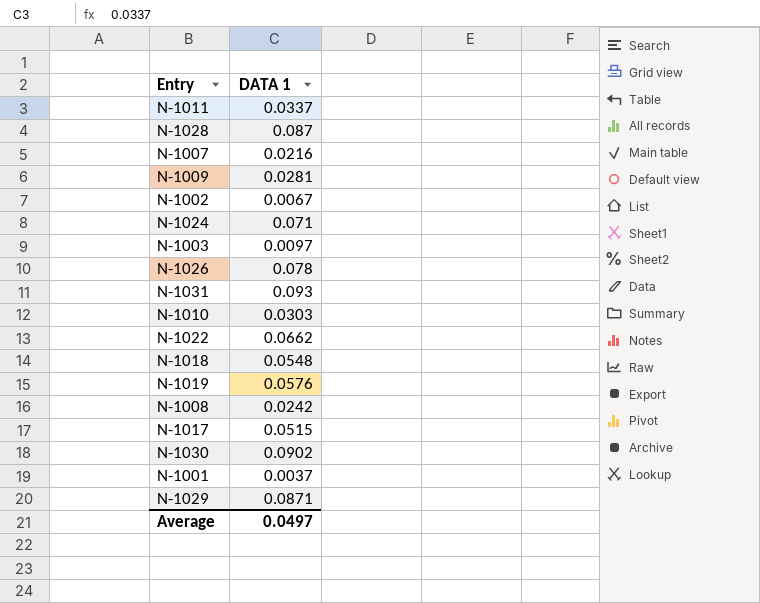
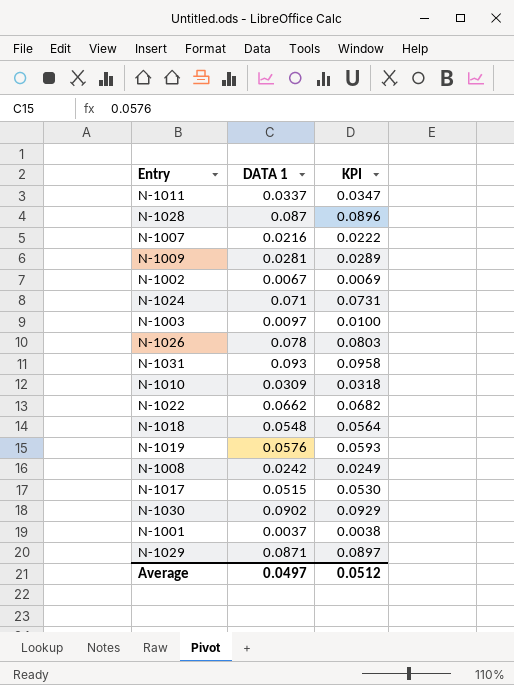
column KPI | formula: none -> [DATA 1] * 1.03
N-1010 | DATA 1: 0.0303 -> 0.0309

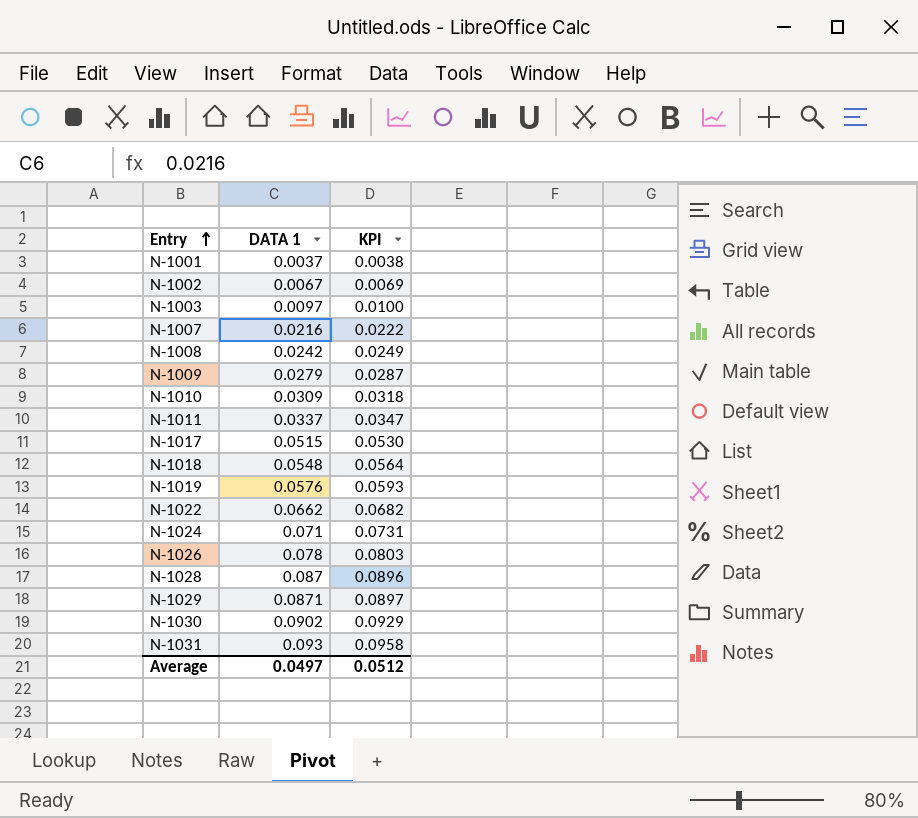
row order: none -> Entry ascending
N-1009 | DATA 1: 0.0281 -> 0.0279
N-1009 | KPI: 0.0289 -> 0.0287

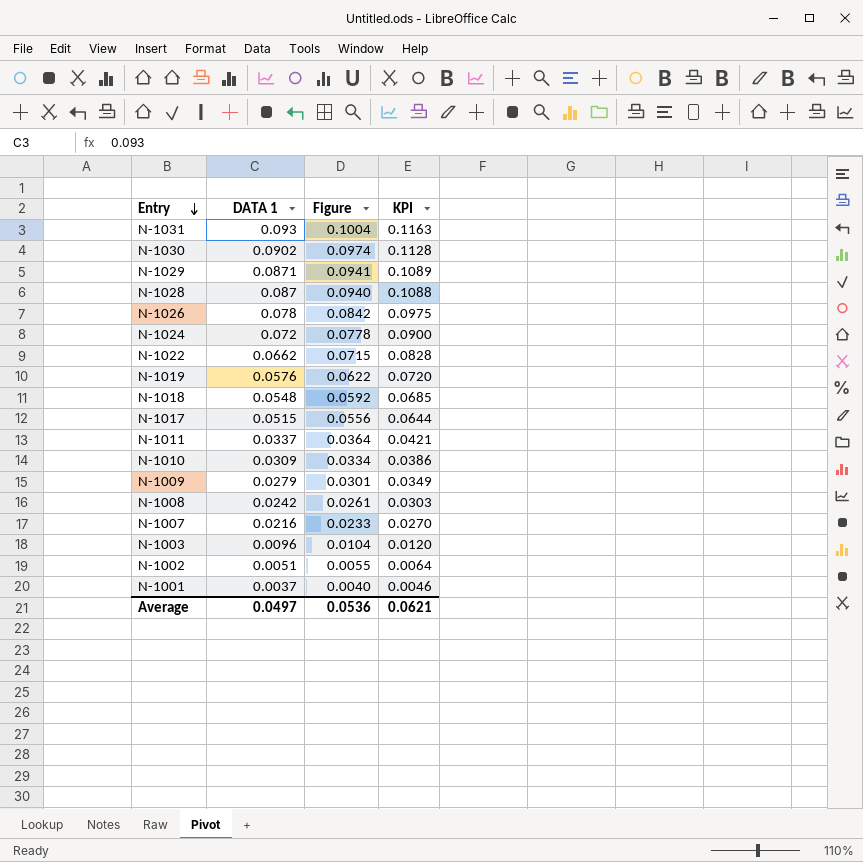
row order: Entry ascending -> Entry descending
column Figure | formula: none -> [DATA 1] * 1.08
column KPI | formula: [DATA 1] * 1.03 -> [DATA 1] * 1.25
N-1024 | DATA 1: 0.071 -> 0.072
N-1003 | DATA 1: 0.0097 -> 0.0096
N-1002 | DATA 1: 0.0067 -> 0.0051
Average | KPI: 0.0512 -> 0.0621

